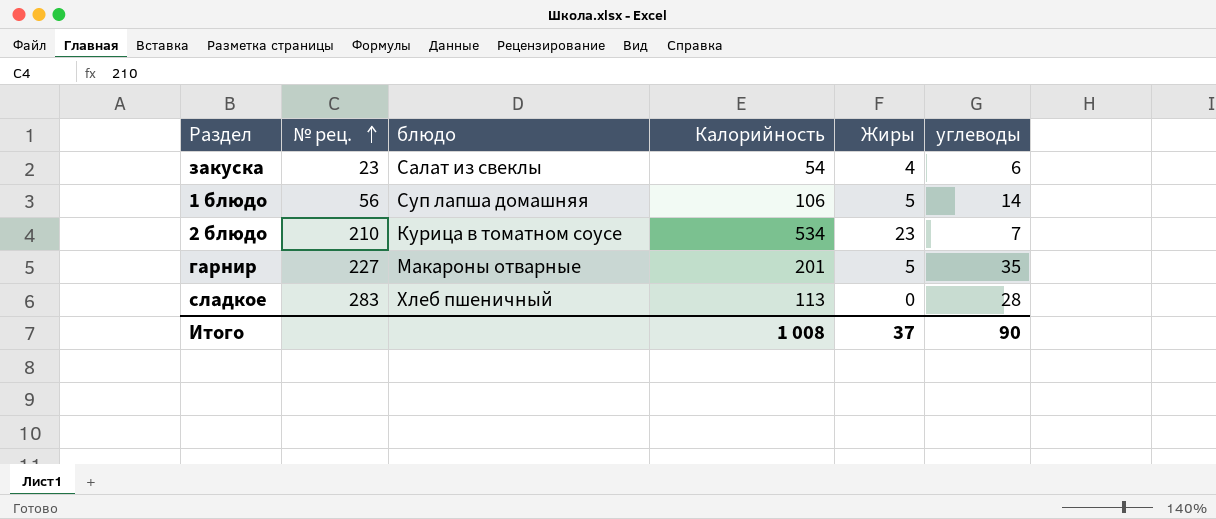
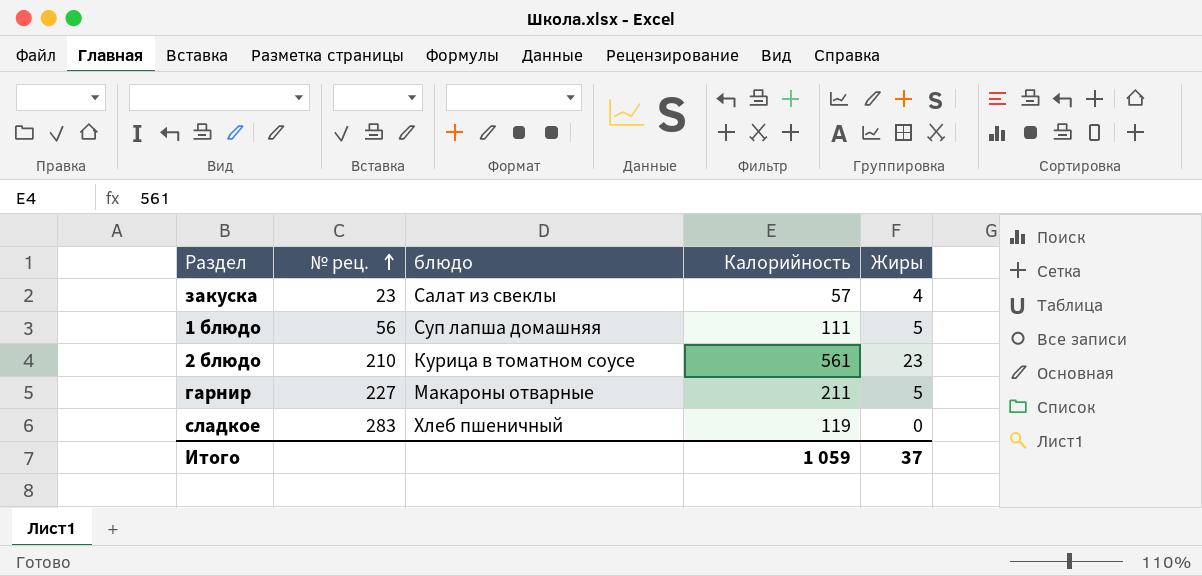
column углеводы | position: 6 -> none
закуска | Калорийность: 54 -> 57
1 блюдо | Калорийность: 106 -> 111
2 блюдо | Калорийность: 534 -> 561
гарнир | Калорийность: 201 -> 211
сладкое | Калорийность: 113 -> 119
Итого | Калорийность: 1 008 -> 1 059

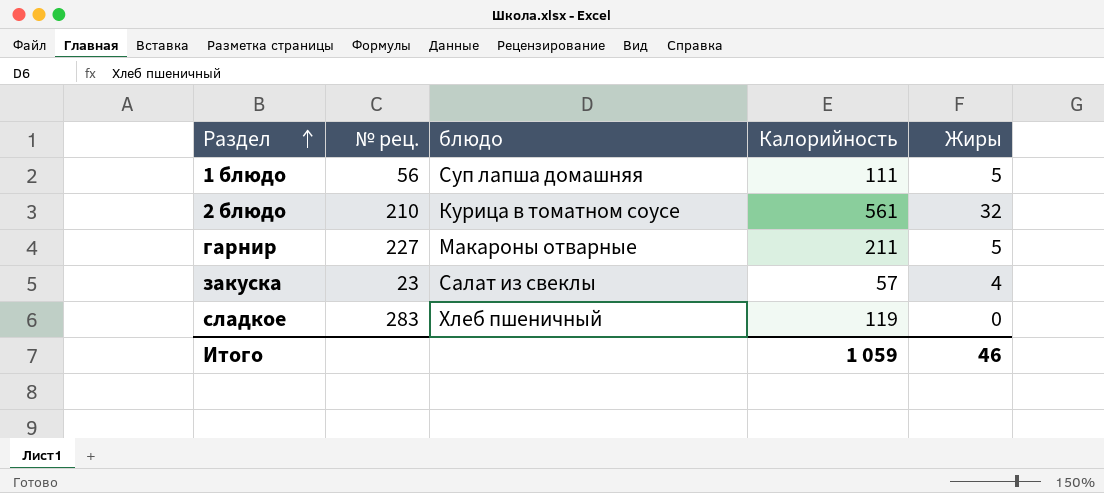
row order: № рец. ascending -> Раздел ascending
2 блюдо | Жиры: 23 -> 32
Итого | Жиры: 37 -> 46

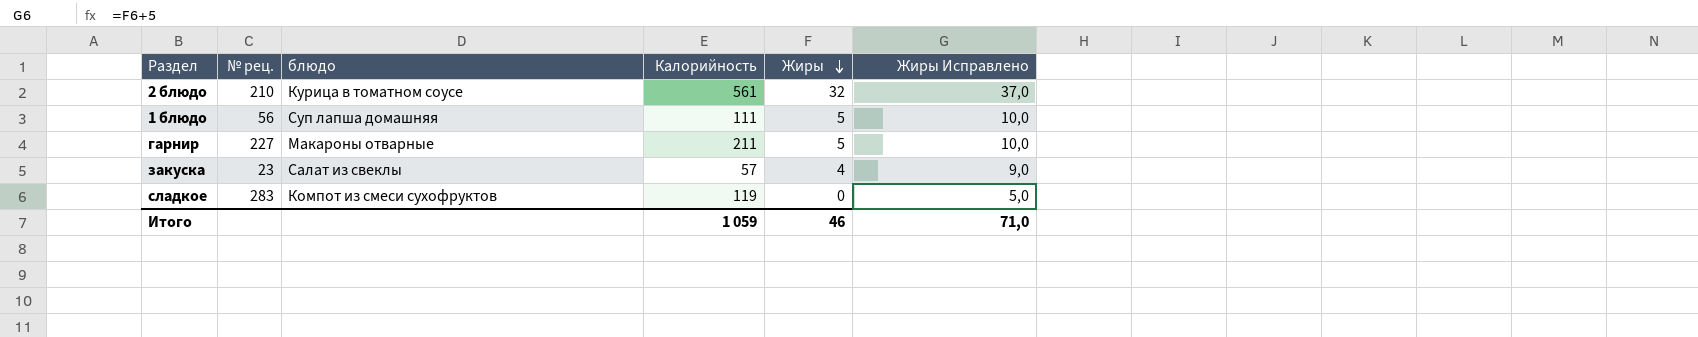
row order: Раздел ascending -> Жиры descending
column Жиры Исправлено | formula: none -> [Жиры] + 5
сладкое | блюдо: Хлеб пшеничный -> Компот из смеси сухофруктов

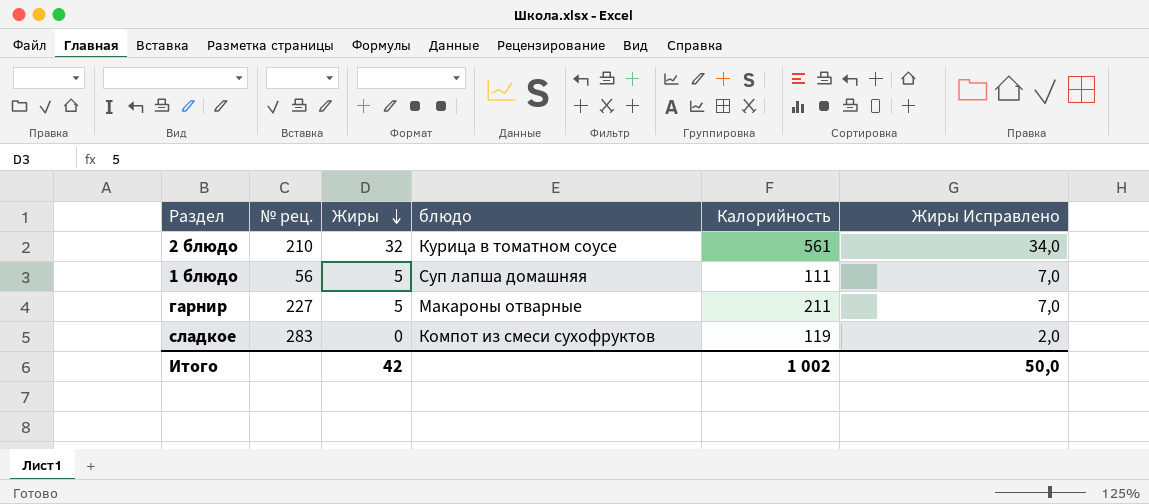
column Жиры | position: 5 -> 3
column Жиры Исправлено | formula: [Жиры] + 5 -> [Жиры] + 2
row закуска: 23 | Салат из свеклы | 57 | 4 | 9,0 -> none
Итого | Жиры: 46 -> 42
Итого | Калорийность: 1 059 -> 1 002
Итого | Жиры Исправлено: 71,0 -> 50,0

